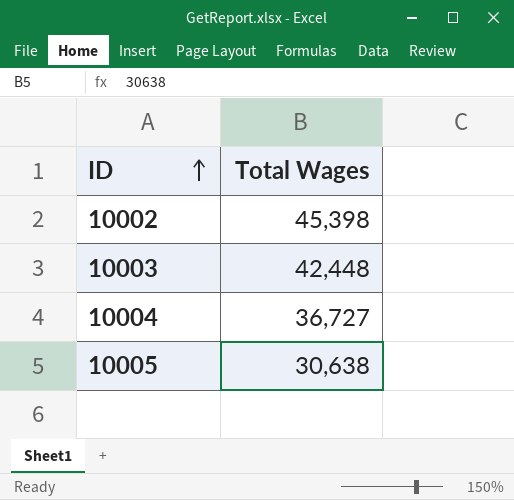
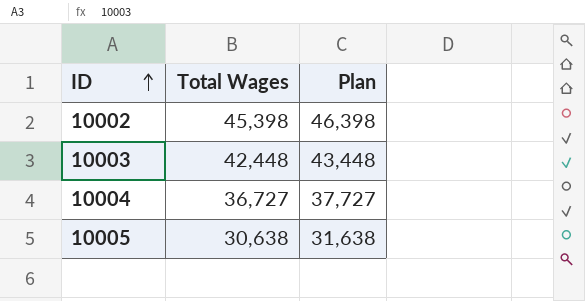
column Plan | formula: none -> [Total Wages] + 1000

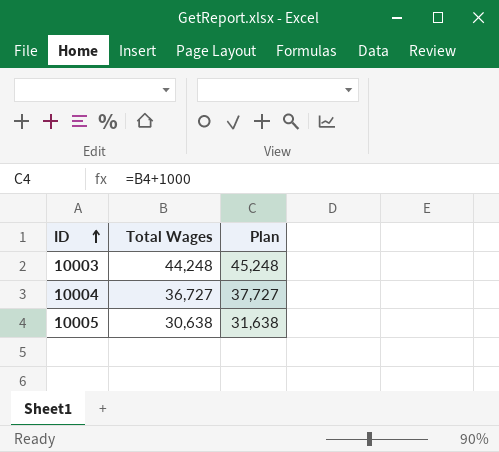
row 10002: 45,398 | 46,398 -> none
10003 | Total Wages: 42,448 -> 44,248
10003 | Plan: 43,448 -> 45,248

